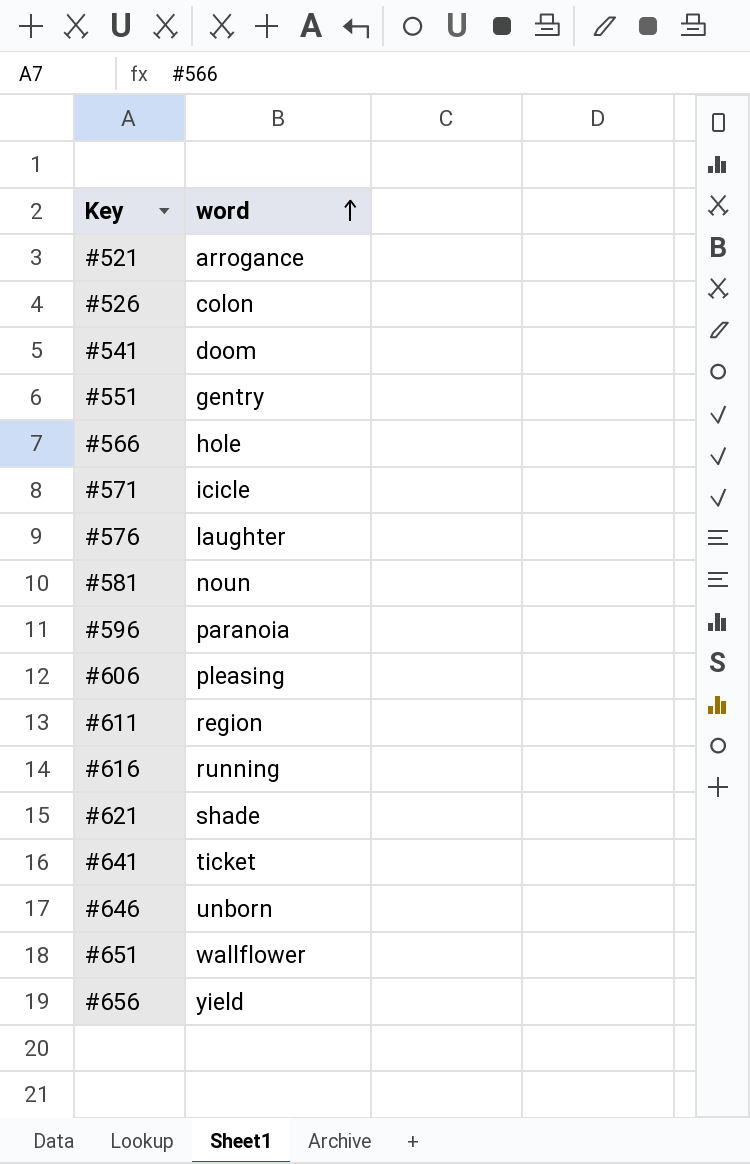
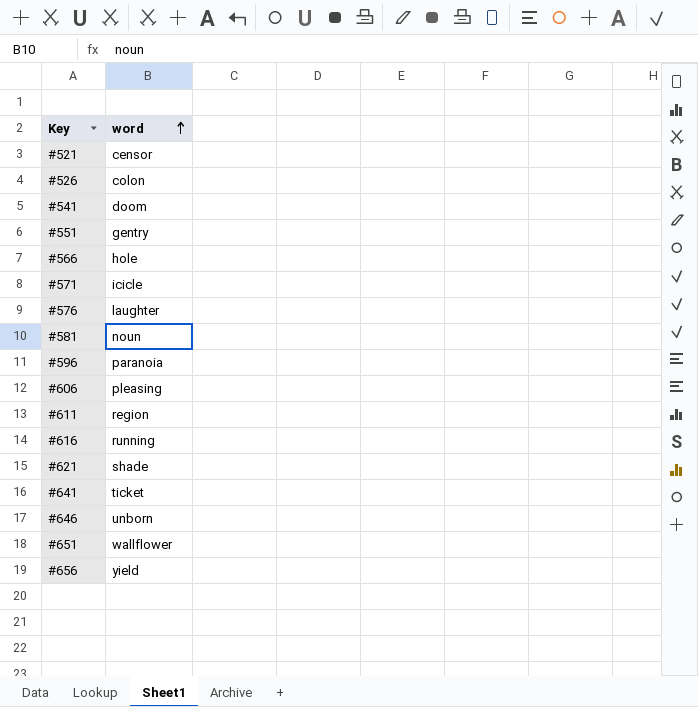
#521 | word: arrogance -> censor

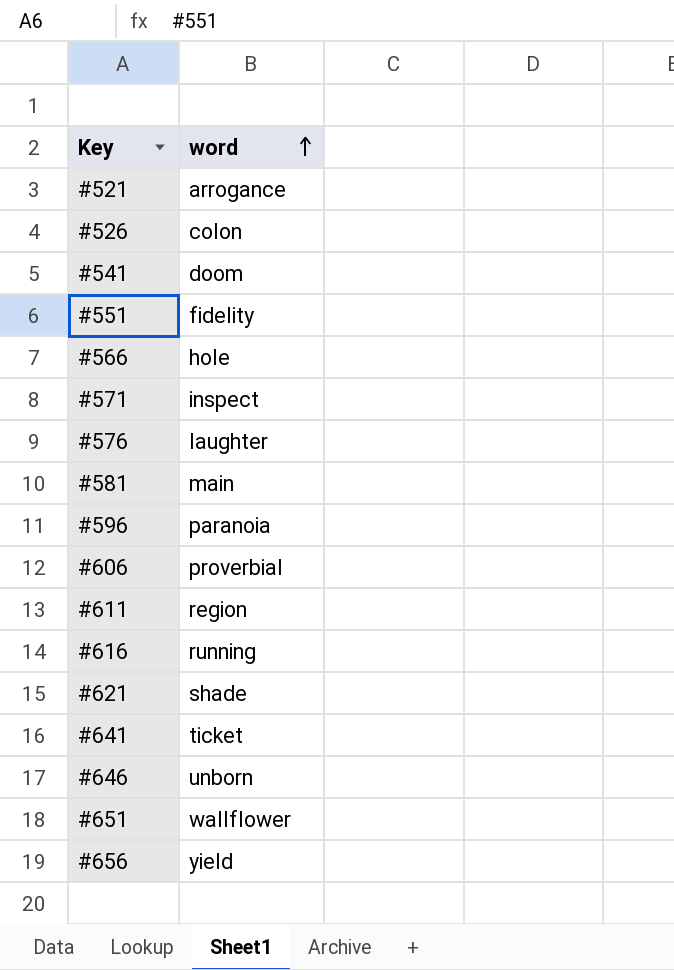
#521 | word: censor -> arrogance
#551 | word: gentry -> fidelity
#571 | word: icicle -> inspect
#581 | word: noun -> main
#606 | word: pleasing -> proverbial

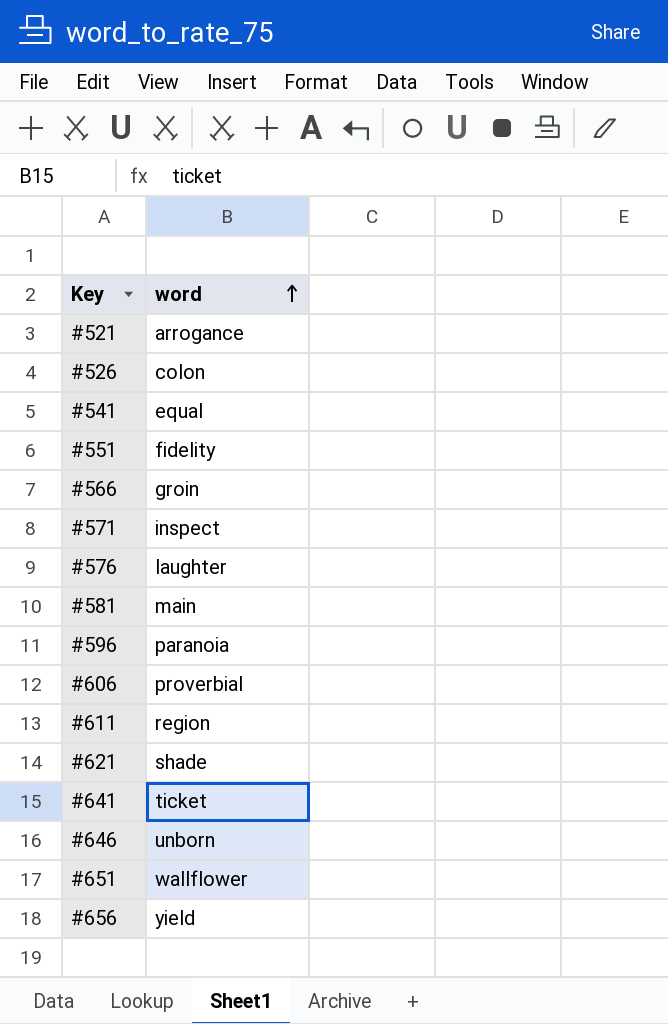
row #616: running -> none
#541 | word: doom -> equal
#566 | word: hole -> groin

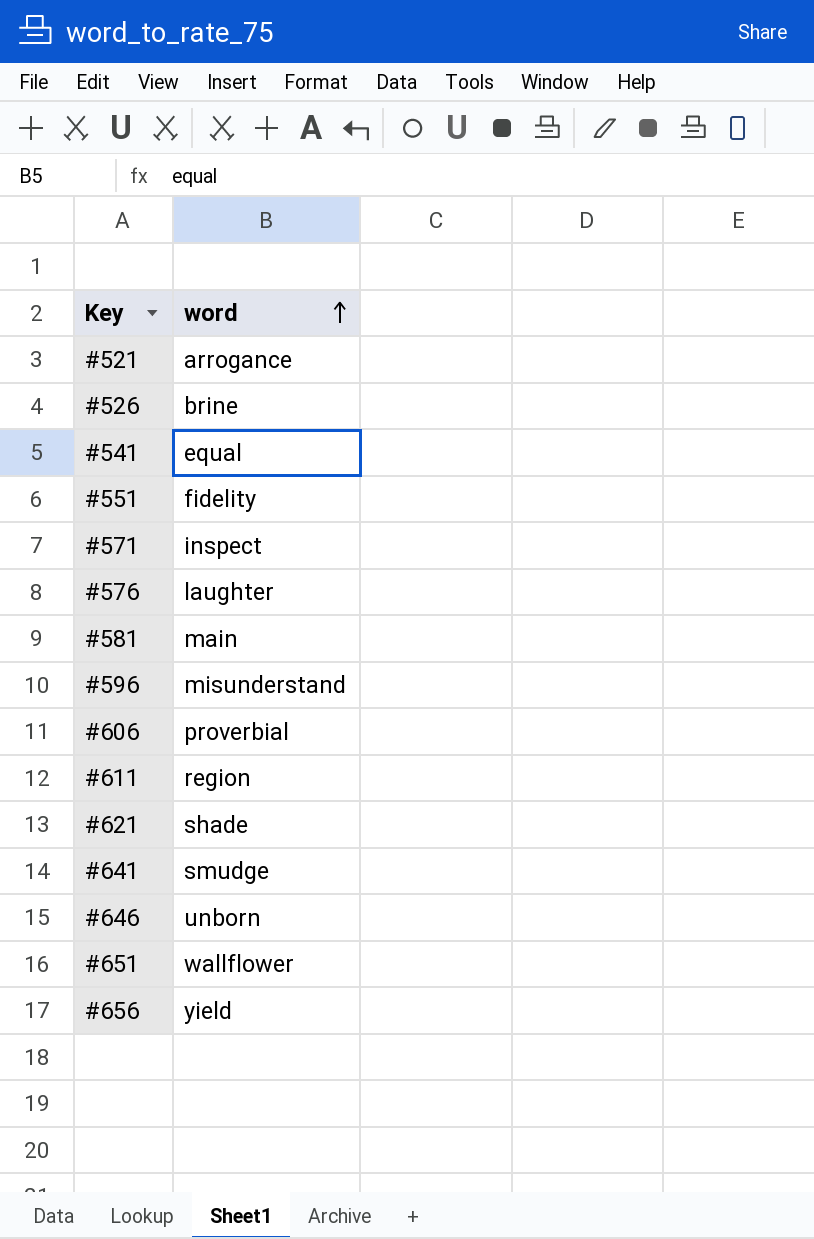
row #566: groin -> none
#526 | word: colon -> brine
#596 | word: paranoia -> misunderstand
#641 | word: ticket -> smudge

